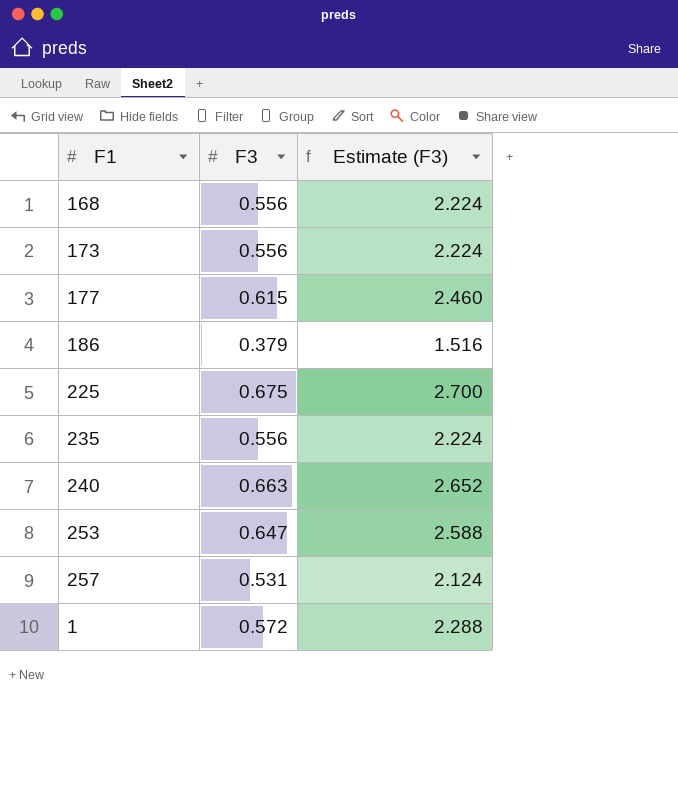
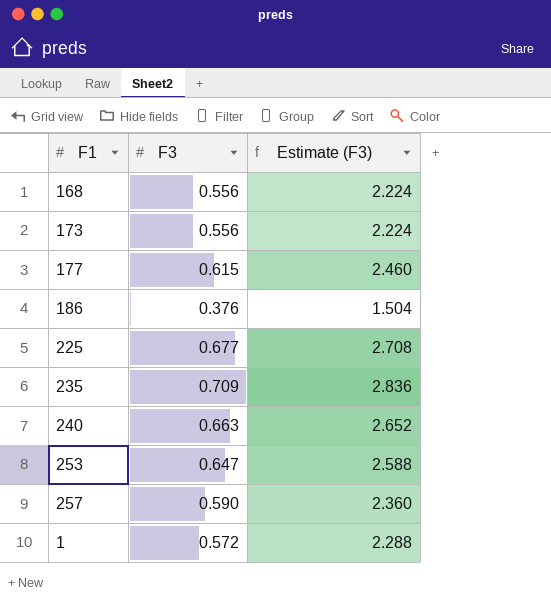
186 | F3: 0.379 -> 0.376
186 | Estimate (F3): 1.516 -> 1.504
225 | F3: 0.675 -> 0.677
225 | Estimate (F3): 2.700 -> 2.708
235 | F3: 0.556 -> 0.709
235 | Estimate (F3): 2.224 -> 2.836
257 | F3: 0.531 -> 0.590
257 | Estimate (F3): 2.124 -> 2.360

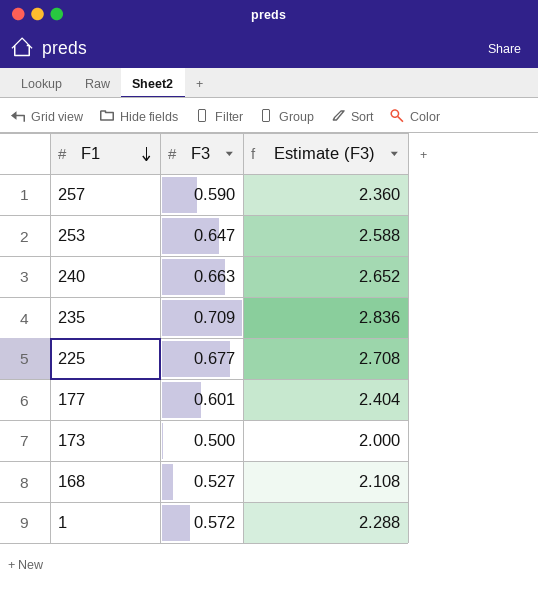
row order: none -> F1 descending
row 186: 0.376 | 1.504 -> none
177 | F3: 0.615 -> 0.601
177 | Estimate (F3): 2.460 -> 2.404
173 | F3: 0.556 -> 0.500
173 | Estimate (F3): 2.224 -> 2.000
168 | F3: 0.556 -> 0.527
168 | Estimate (F3): 2.224 -> 2.108

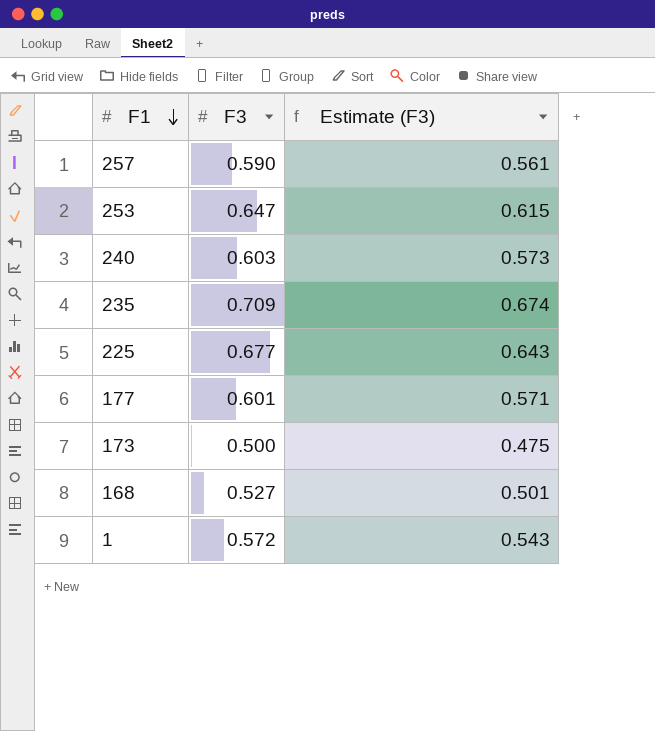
column Estimate (F3) | formula: [F3] * 4 -> [F3] * 0.95
240 | F3: 0.663 -> 0.603

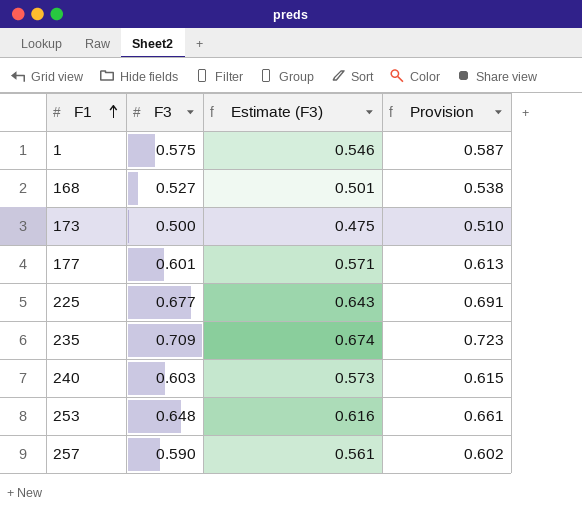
row order: F1 descending -> F1 ascending
column Provision | formula: none -> [F3] * 1.02
1 | F3: 0.572 -> 0.575
1 | Estimate (F3): 0.543 -> 0.546
253 | F3: 0.647 -> 0.648
253 | Estimate (F3): 0.615 -> 0.616

